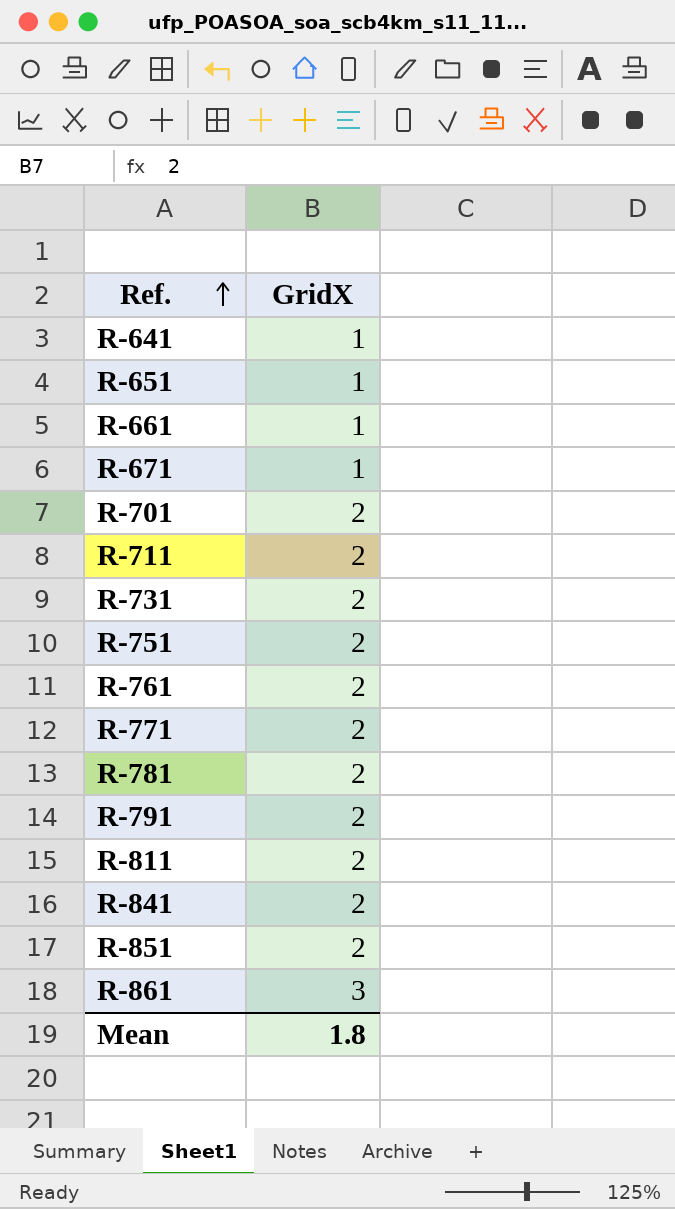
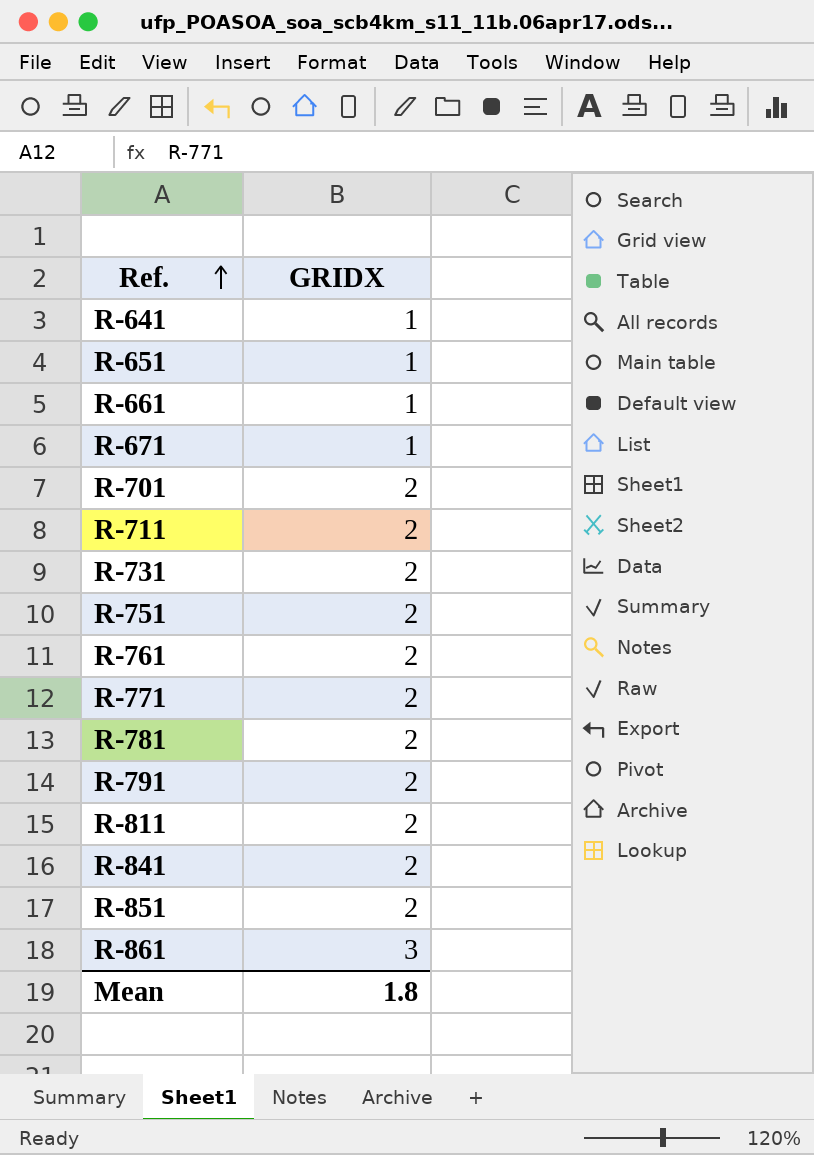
column name: GridX -> GRIDX

